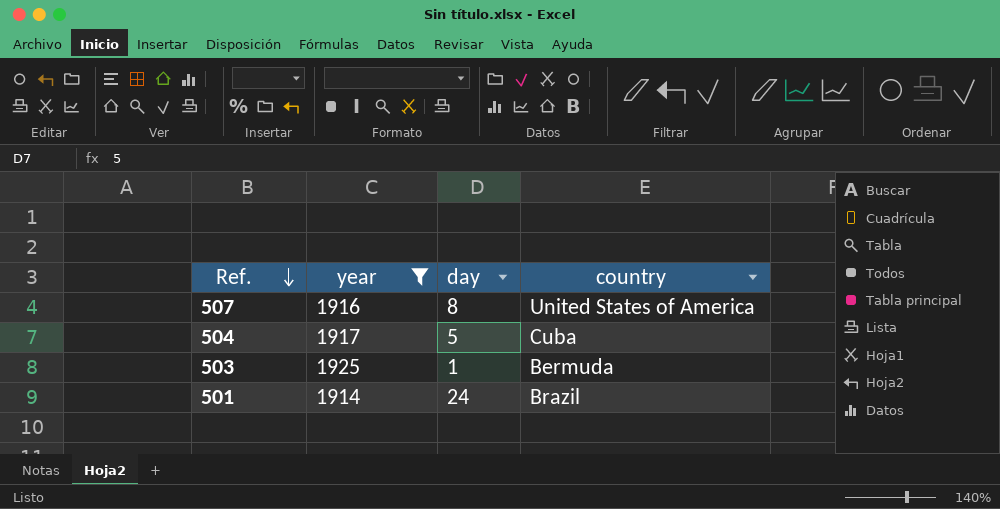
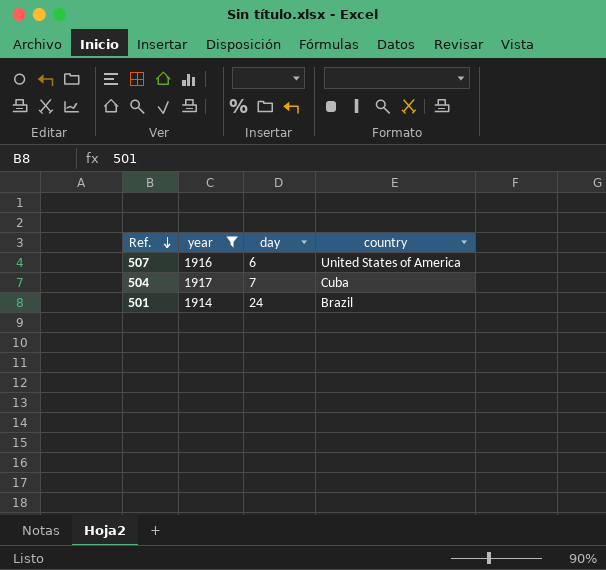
row 503: 1925 | 1 | Bermuda -> none
507 | day: 8 -> 6
504 | day: 5 -> 7

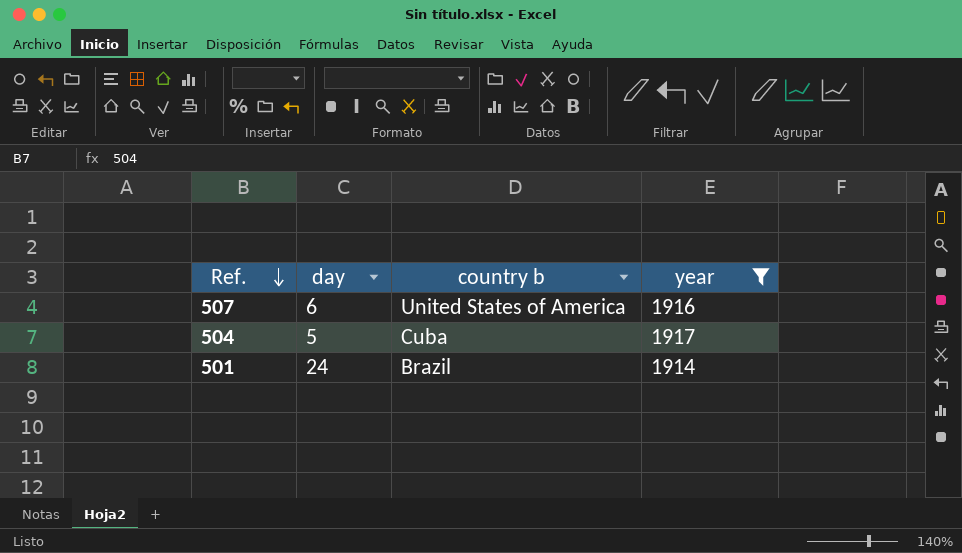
column name: country -> country b
column year | position: 2 -> 4
504 | day: 7 -> 5

